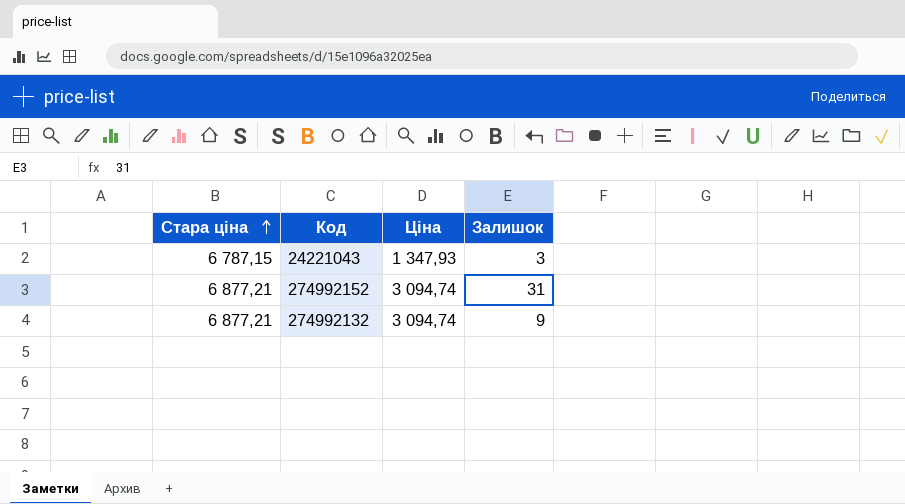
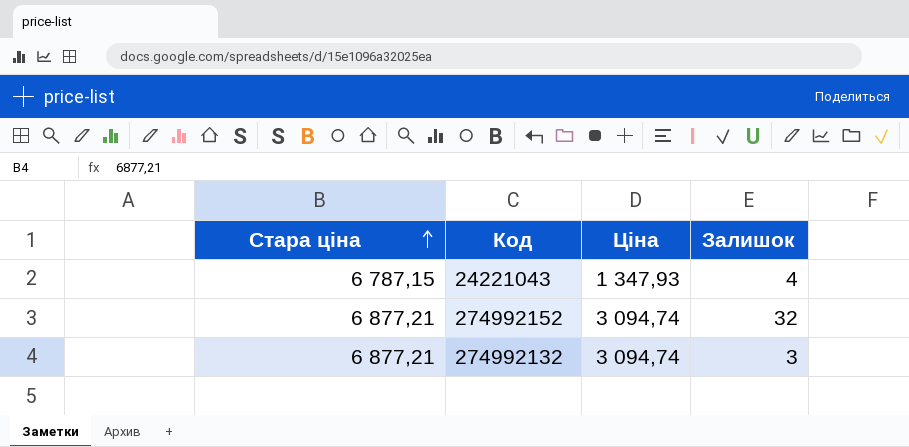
24221043 | Залишок: 3 -> 4
274992152 | Залишок: 31 -> 32
274992132 | Залишок: 9 -> 3

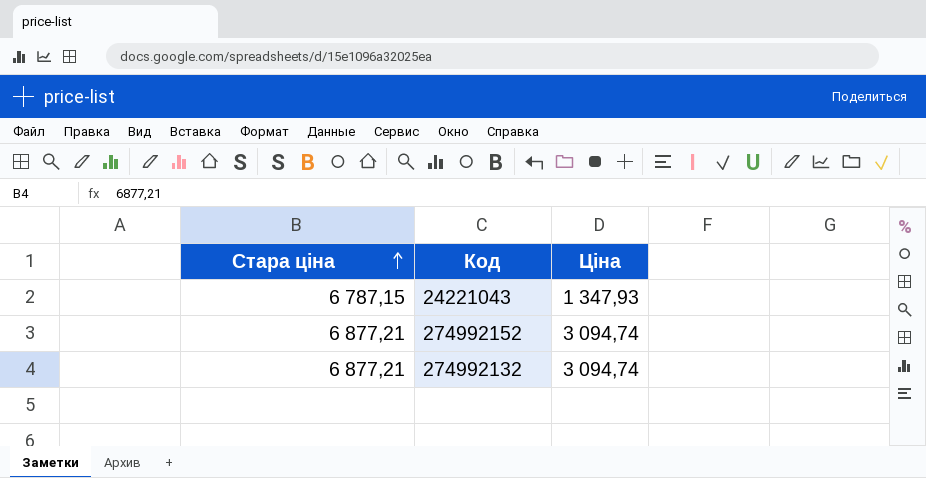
column Залишок | position: 4 -> none

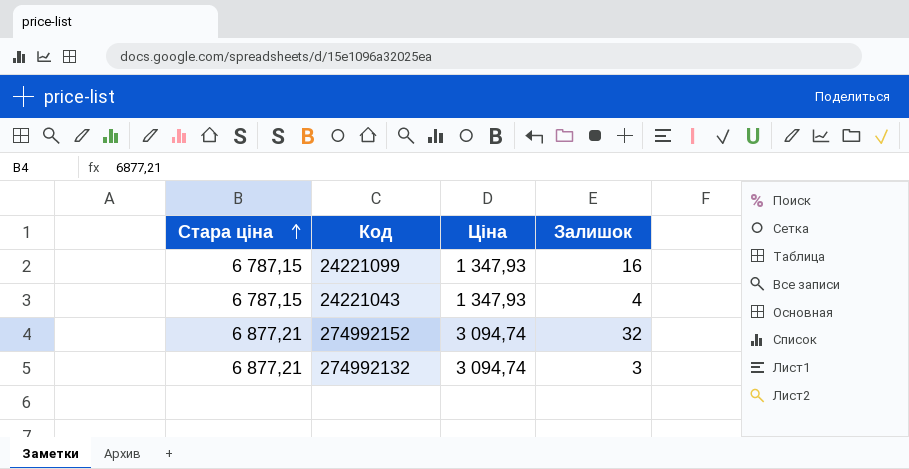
column Залишок | position: none -> 4
row 24221099: none -> 6 787,15 | 1 347,93 | 16

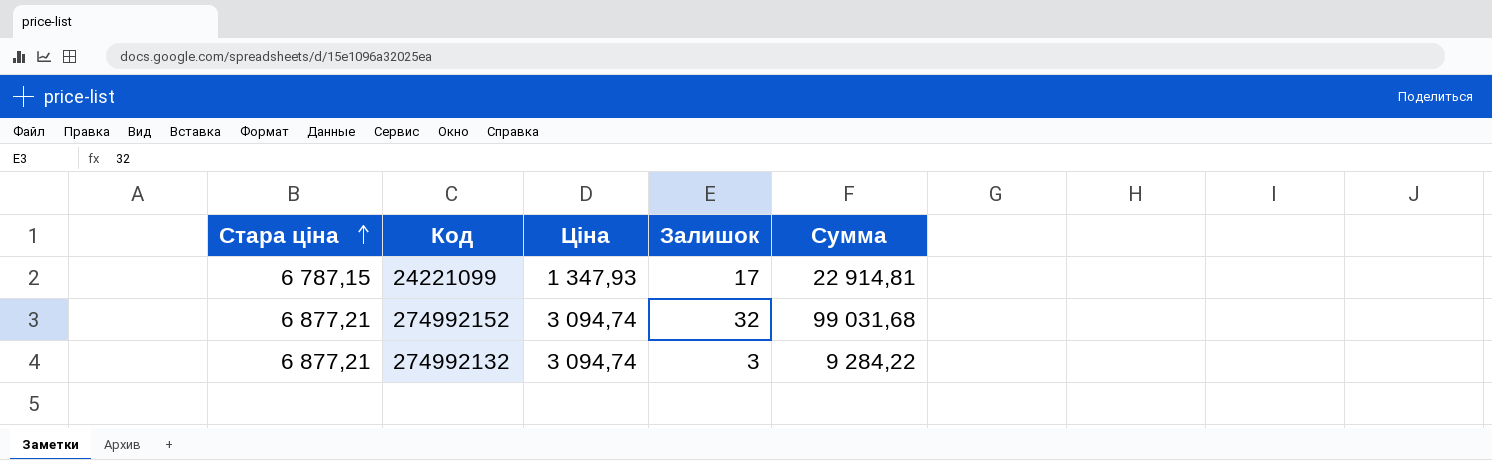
column Сумма | formula: none -> [Ціна] * [Залишок]
row 24221043: 6 787,15 | 1 347,93 | 4 -> none
24221099 | Залишок: 16 -> 17

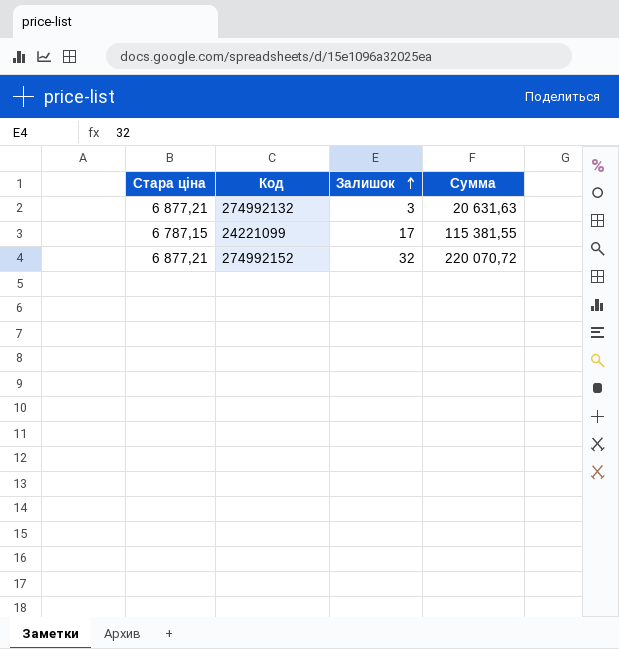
row order: Стара ціна ascending -> Залишок ascending
column Ціна | position: 3 -> none
column Сумма | formula: [Ціна] * [Залишок] -> [Стара ціна] * [Залишок]

